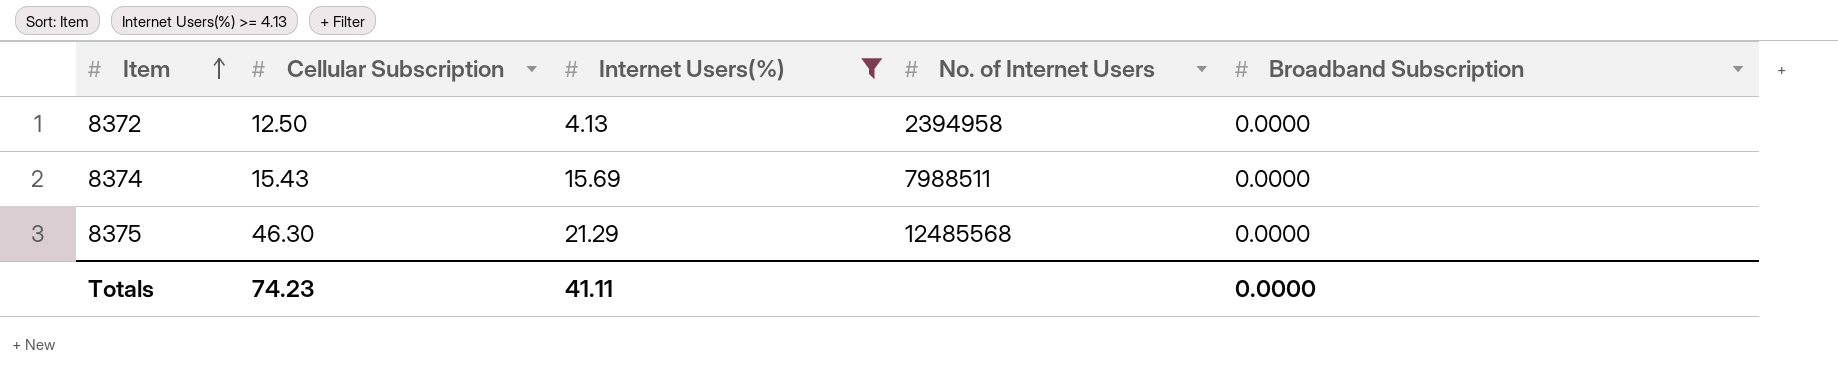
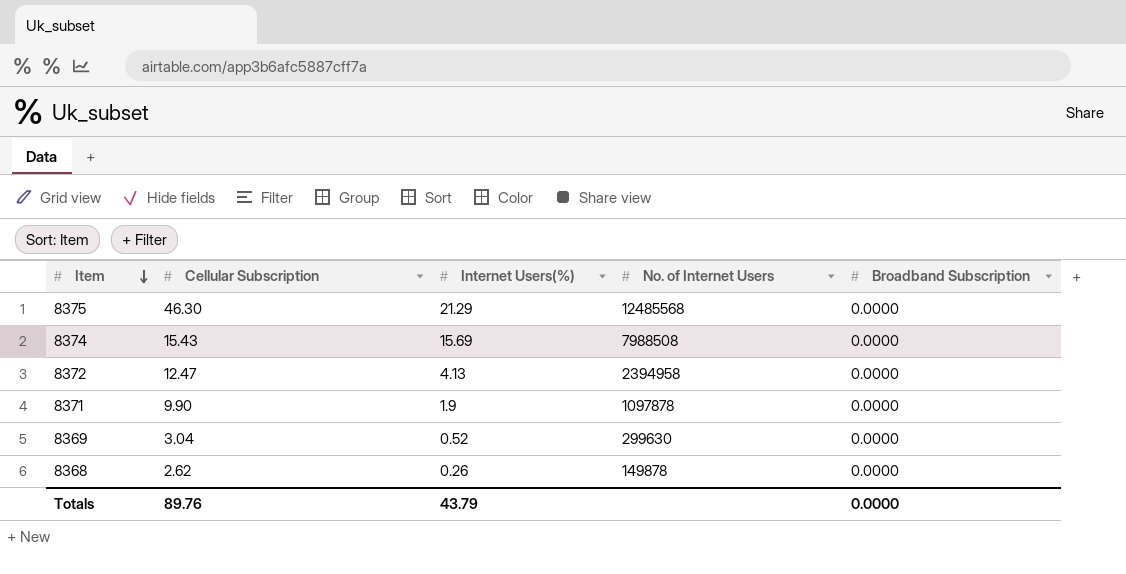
filter: Internet Users(%) >= 4.13 -> none
row order: Item ascending -> Item descending
8374 | No. of Internet Users: 7988511 -> 7988508
8372 | Cellular Subscription: 12.50 -> 12.47
Totals | Cellular Subscription: 74.23 -> 89.76
Totals | Internet Users(%): 41.11 -> 43.79

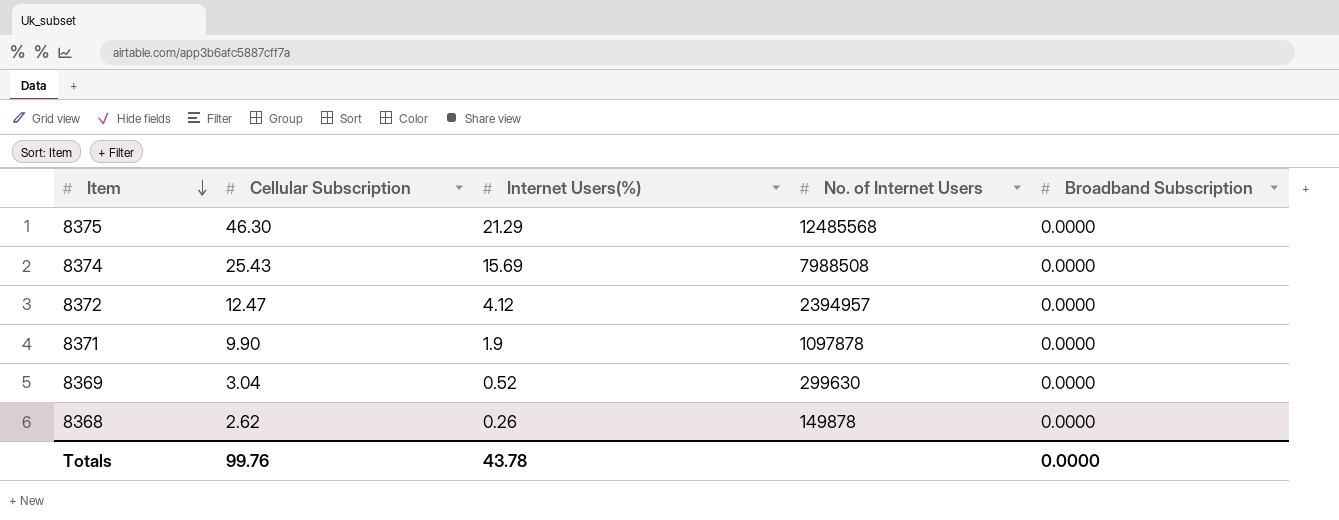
8374 | Cellular Subscription: 15.43 -> 25.43
8372 | Internet Users(%): 4.13 -> 4.12
8372 | No. of Internet Users: 2394958 -> 2394957
Totals | Cellular Subscription: 89.76 -> 99.76
Totals | Internet Users(%): 43.79 -> 43.78

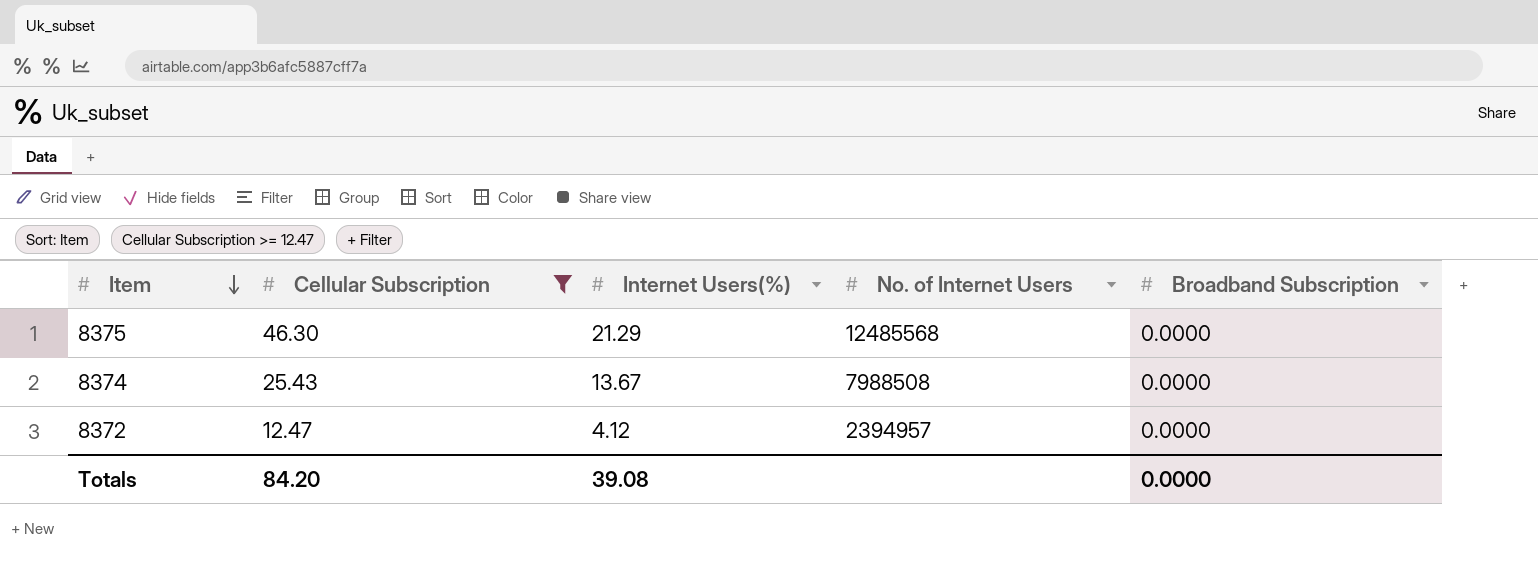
filter: none -> Cellular Subscription >= 12.47
8374 | Internet Users(%): 15.69 -> 13.67
Totals | Cellular Subscription: 99.76 -> 84.20
Totals | Internet Users(%): 43.78 -> 39.08

